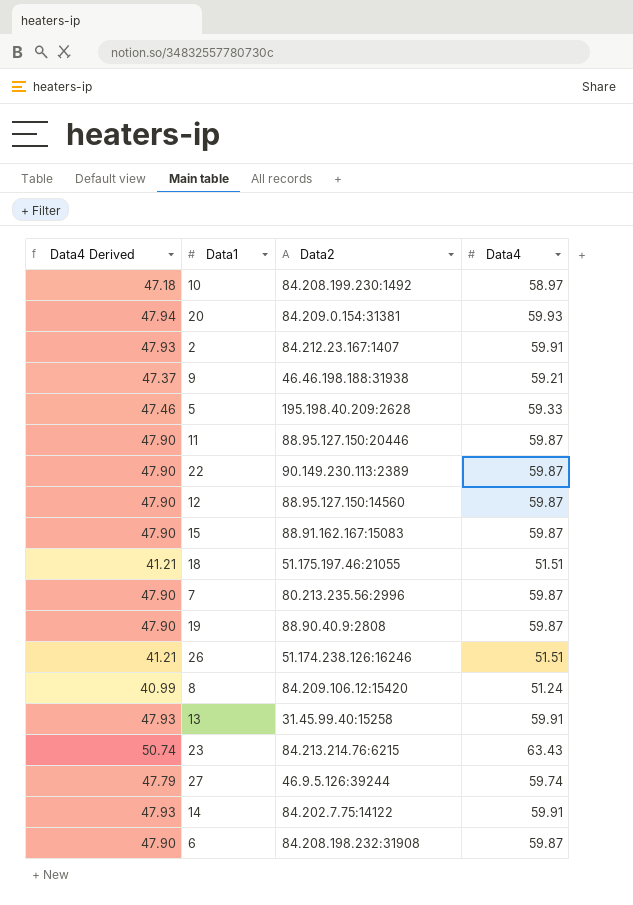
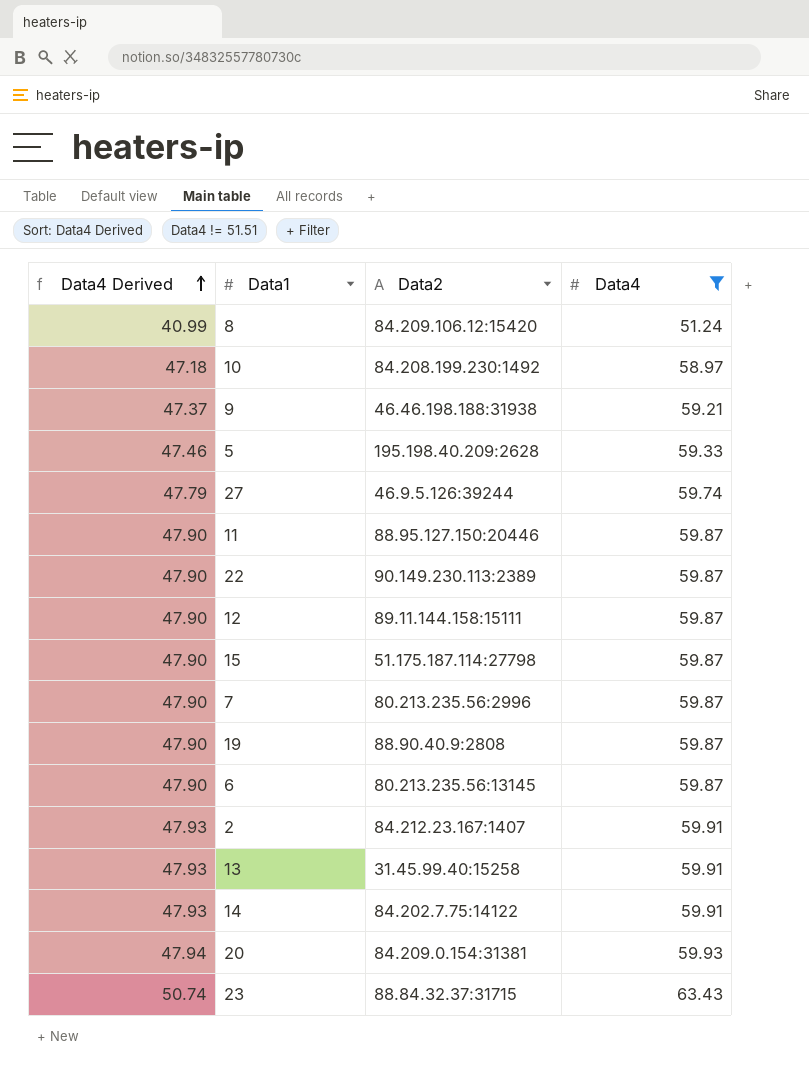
filter: none -> Data4 != 51.51
row order: none -> Data4 Derived ascending
12 | Data2: 88.95.127.150:14560 -> 89.11.144.158:15111
15 | Data2: 88.91.162.167:15083 -> 51.175.187.114:27798
6 | Data2: 84.208.198.232:31908 -> 80.213.235.56:13145
23 | Data2: 84.213.214.76:6215 -> 88.84.32.37:31715

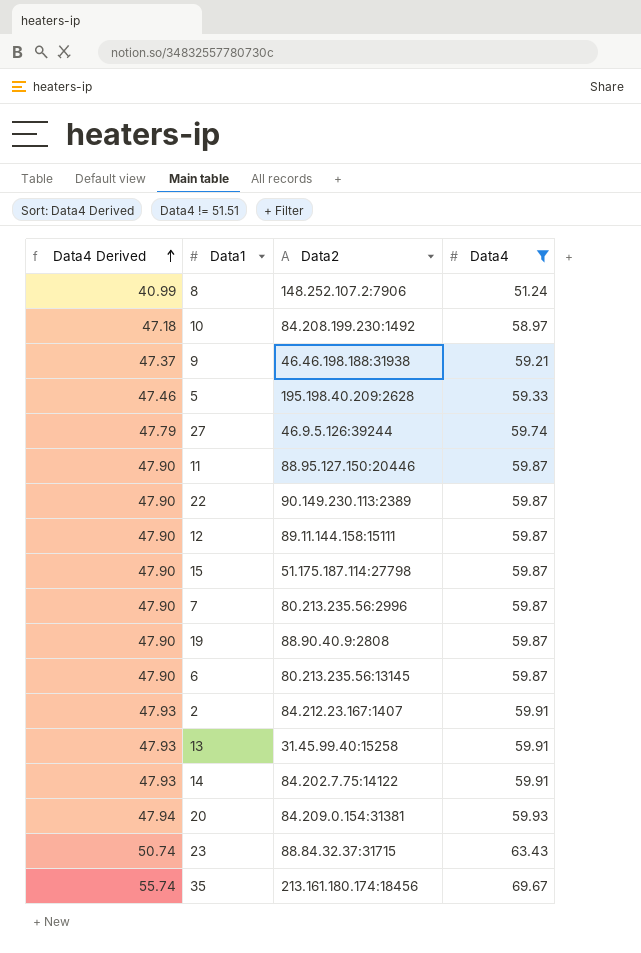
8 | Data2: 84.209.106.12:15420 -> 148.252.107.2:7906
row 35: none -> 55.74 | 213.161.180.174:18456 | 69.67

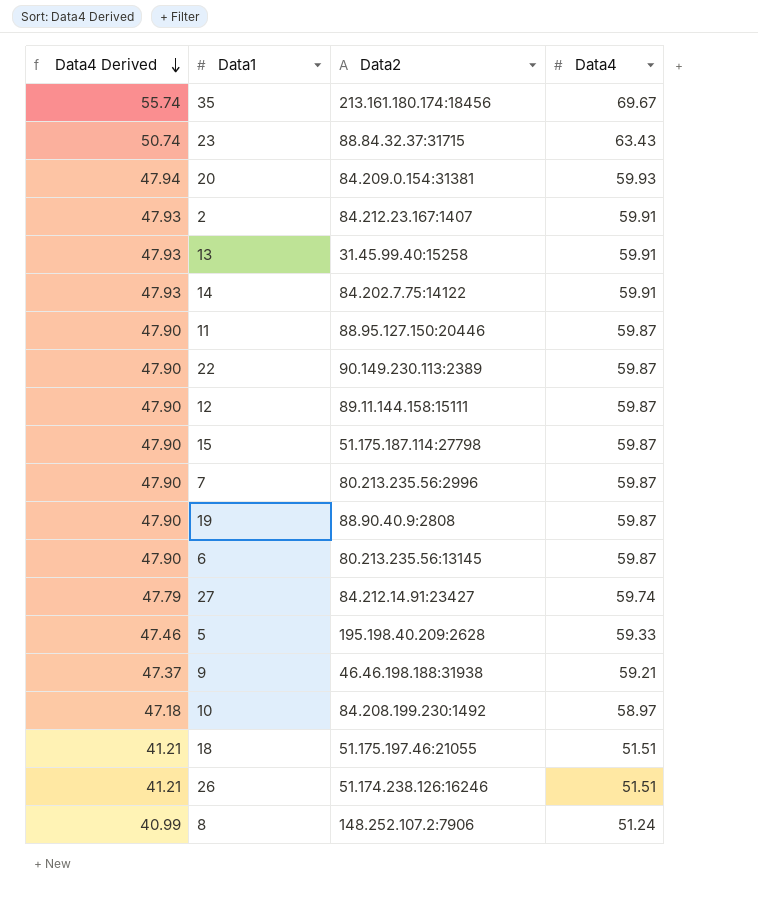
filter: Data4 != 51.51 -> none
row order: Data4 Derived ascending -> Data4 Derived descending
27 | Data2: 46.9.5.126:39244 -> 84.212.14.91:23427

